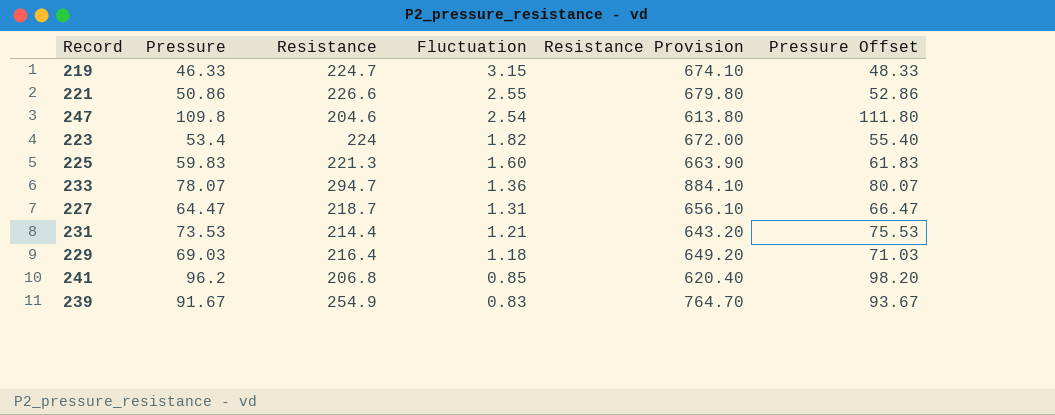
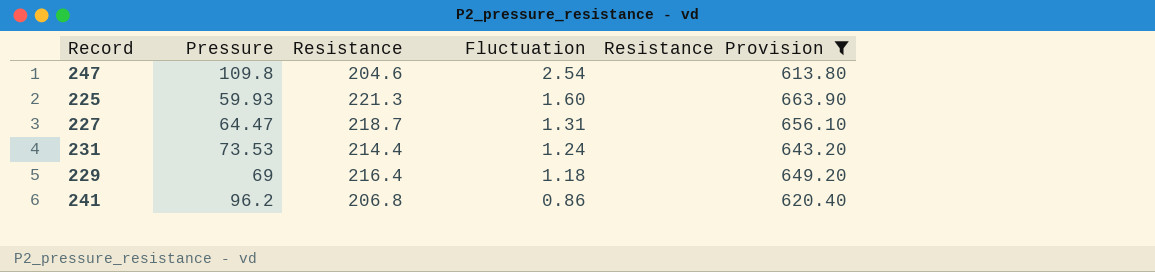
filter: none -> Resistance Provision <= 663.90
column Pressure Offset | formula: [Pressure] + 2 -> none
225 | Pressure: 59.83 -> 59.93
231 | Fluctuation: 1.21 -> 1.24
229 | Pressure: 69.03 -> 69
241 | Fluctuation: 0.85 -> 0.86

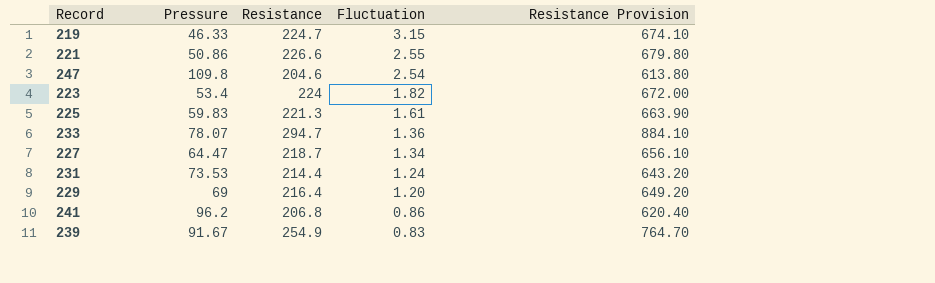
filter: Resistance Provision <= 663.90 -> none
225 | Pressure: 59.93 -> 59.83
225 | Fluctuation: 1.60 -> 1.61
227 | Fluctuation: 1.31 -> 1.34
229 | Fluctuation: 1.18 -> 1.20

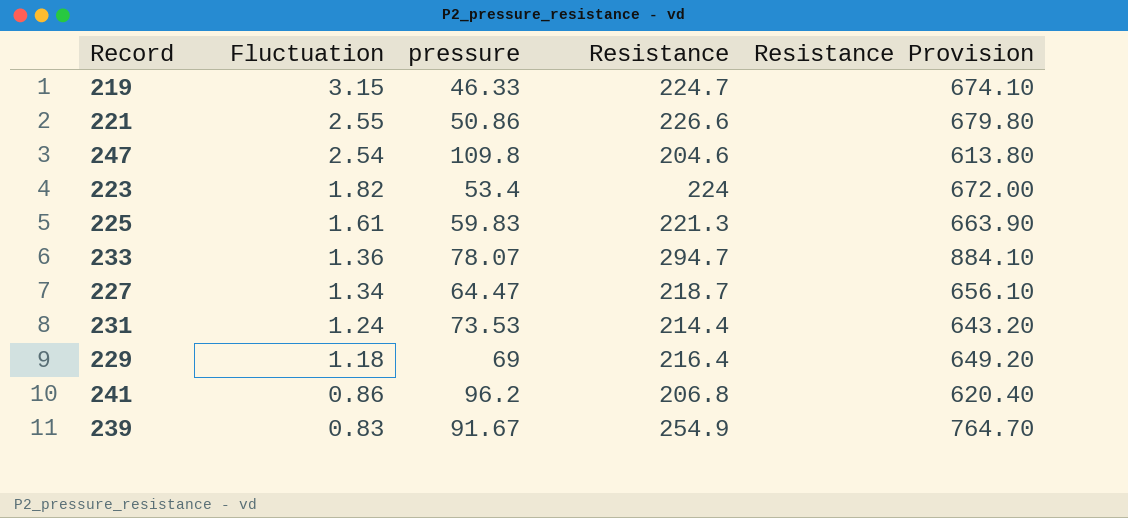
column Fluctuation | position: 4 -> 2
column name: Pressure -> pressure
229 | Fluctuation: 1.20 -> 1.18

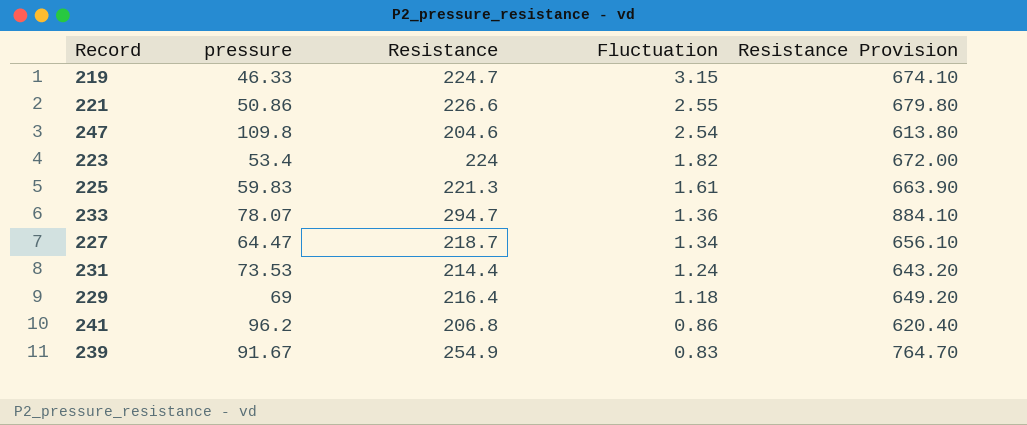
column Fluctuation | position: 2 -> 4

